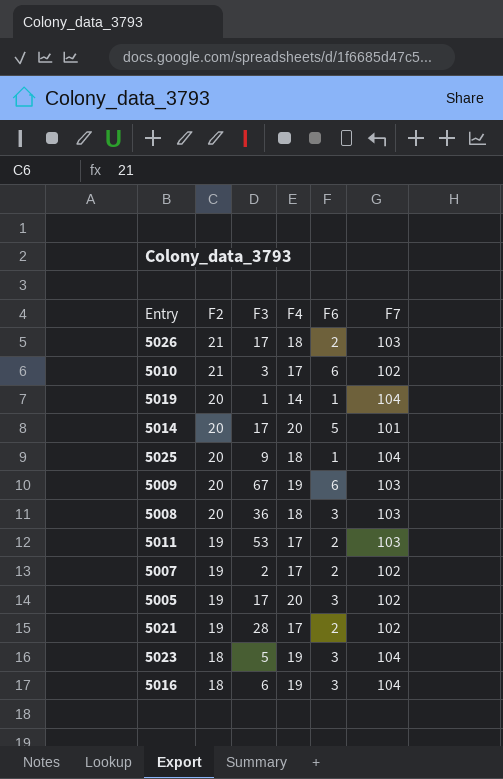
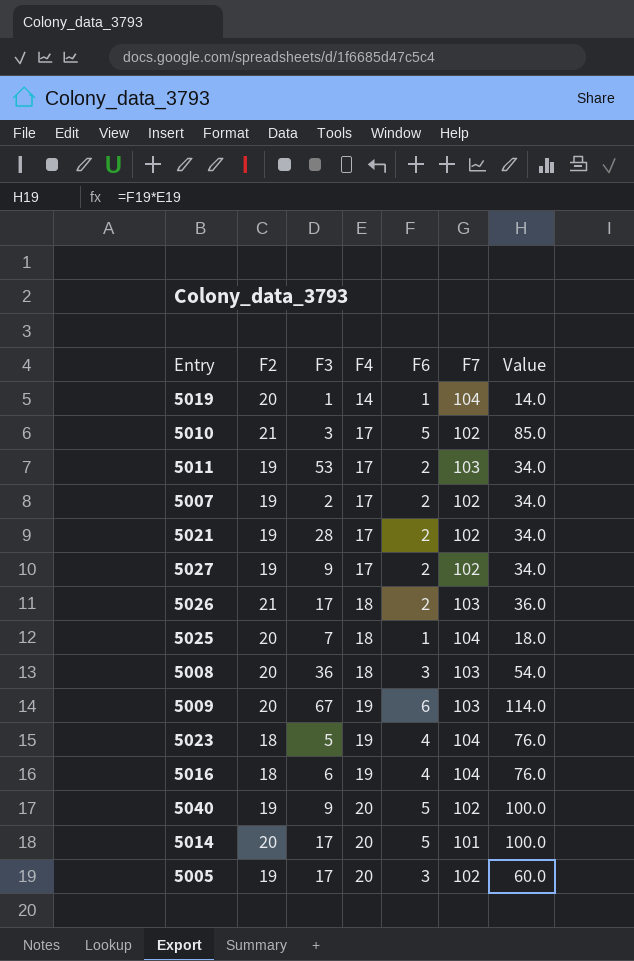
row order: F2 descending -> F4 ascending
column Value | formula: none -> [F4] * [F6]
5010 | F6: 6 -> 5
row 5027: none -> 19 | 9 | 17 | 2 | 102 | 34.0
5025 | F3: 9 -> 7
5023 | F6: 3 -> 4
5016 | F6: 3 -> 4
row 5040: none -> 19 | 9 | 20 | 5 | 102 | 100.0

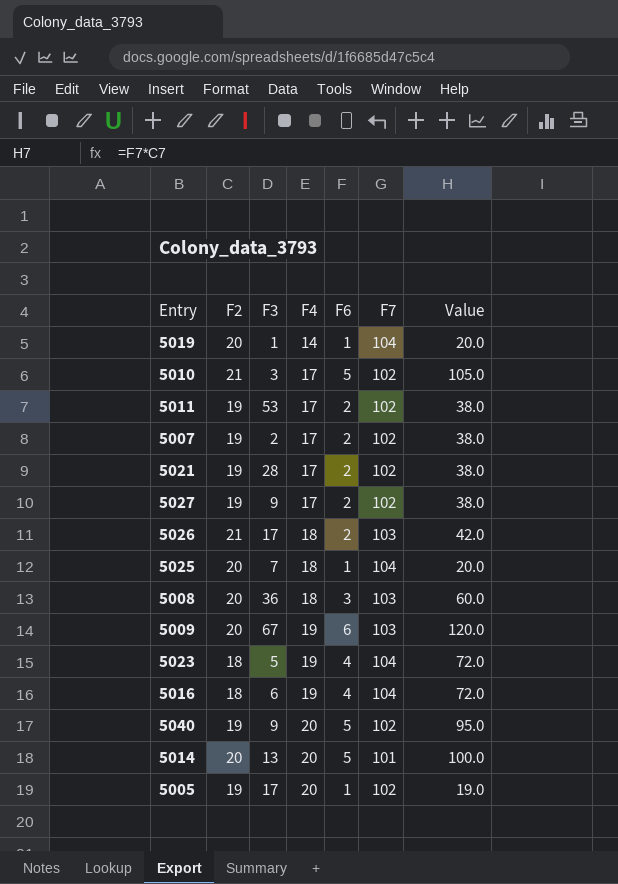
column Value | formula: [F4] * [F6] -> [F2] * [F6]
5011 | F7: 103 -> 102
5014 | F3: 17 -> 13
5005 | F6: 3 -> 1

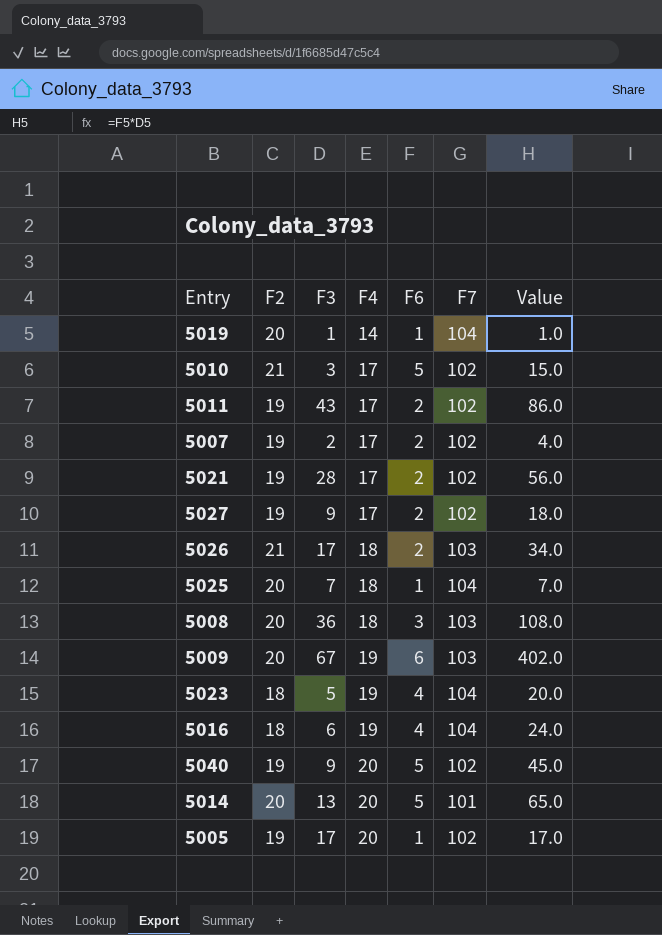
column Value | formula: [F2] * [F6] -> [F3] * [F6]
5011 | F3: 53 -> 43

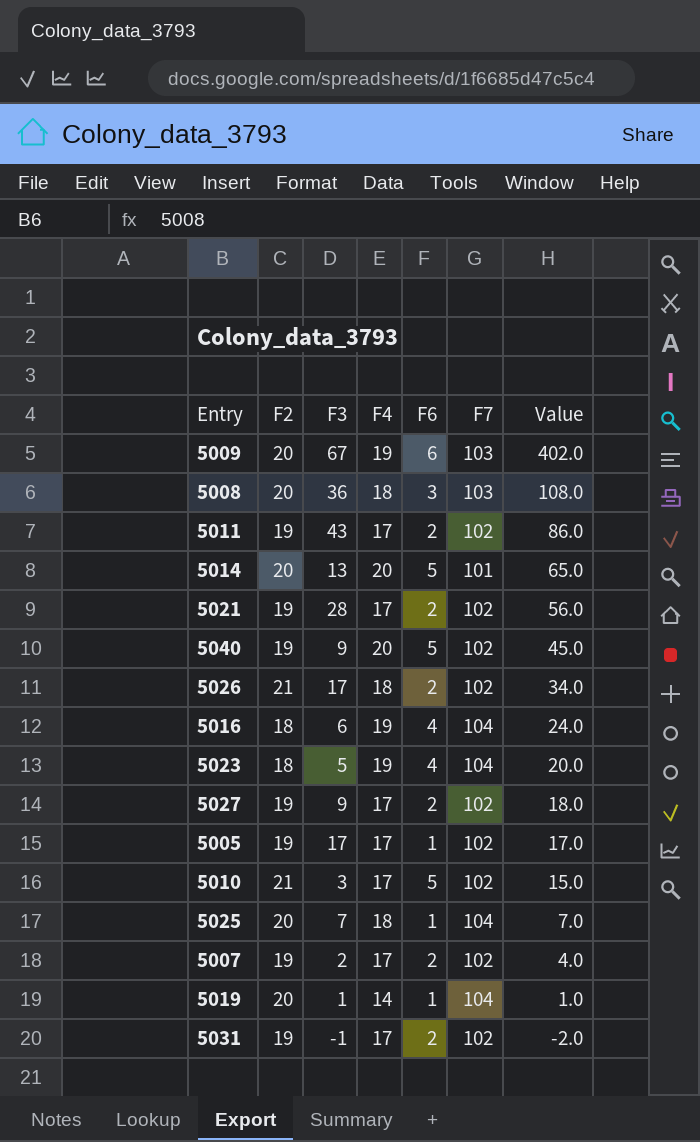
row order: F4 ascending -> Value descending
5026 | F7: 103 -> 102
5005 | F4: 20 -> 17
row 5031: none -> 19 | -1 | 17 | 2 | 102 | -2.0

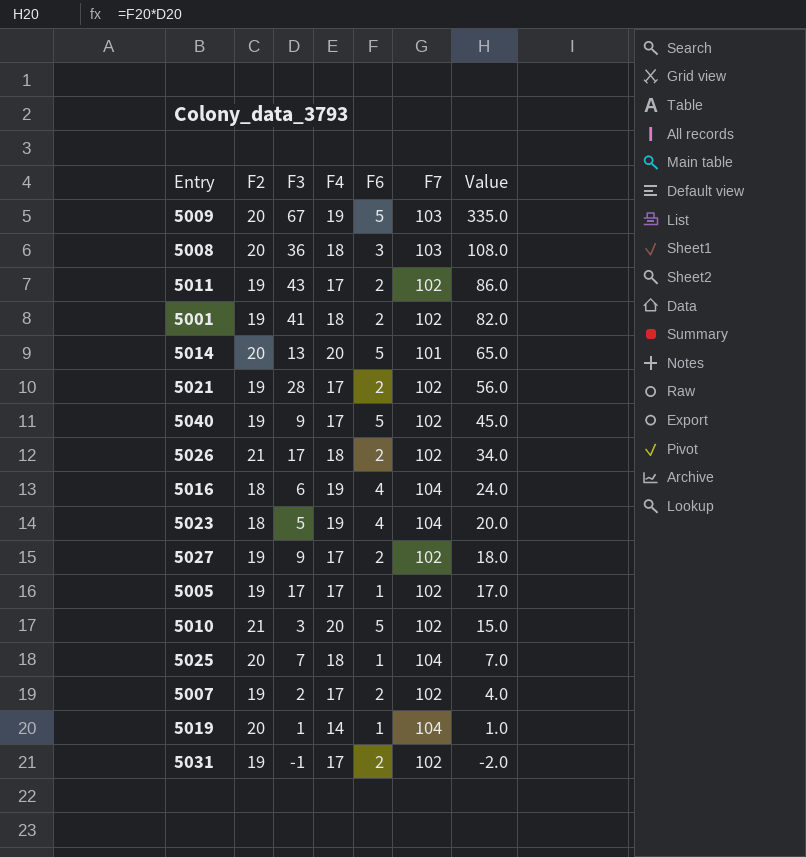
5009 | F6: 6 -> 5
5009 | Value: 402.0 -> 335.0
row 5001: none -> 19 | 41 | 18 | 2 | 102 | 82.0
5040 | F4: 20 -> 17
5010 | F4: 17 -> 20

